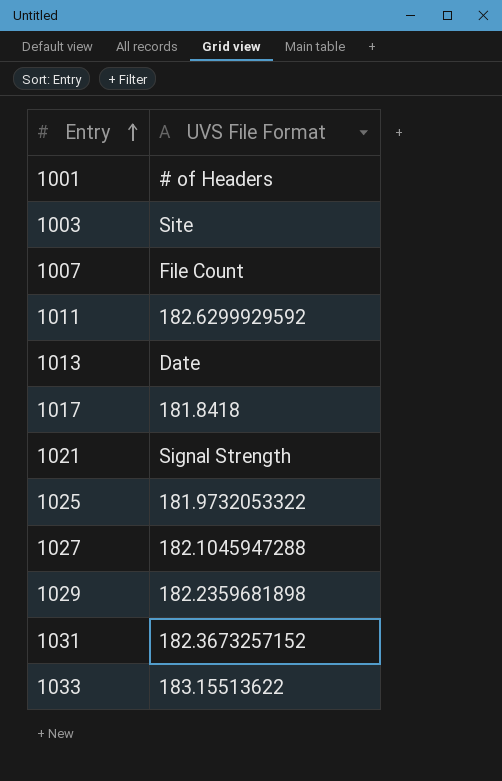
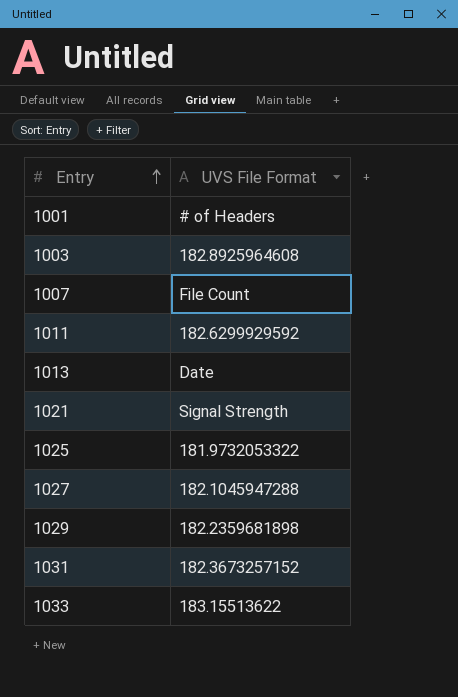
row 1017: 181.8418 -> none
1003 | UVS File Format: Site -> 182.8925964608

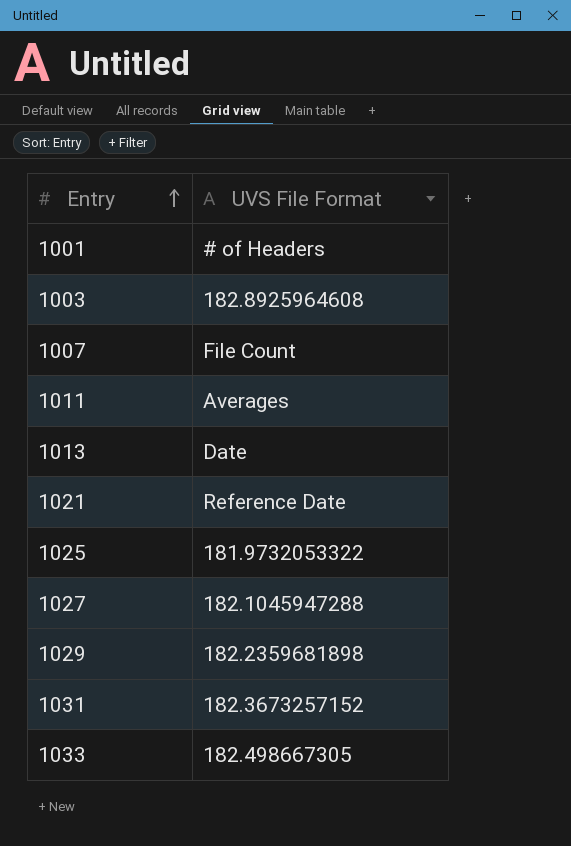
1011 | UVS File Format: 182.6299929592 -> Averages
1021 | UVS File Format: Signal Strength -> Reference Date
1033 | UVS File Format: 183.15513622 -> 182.498667305

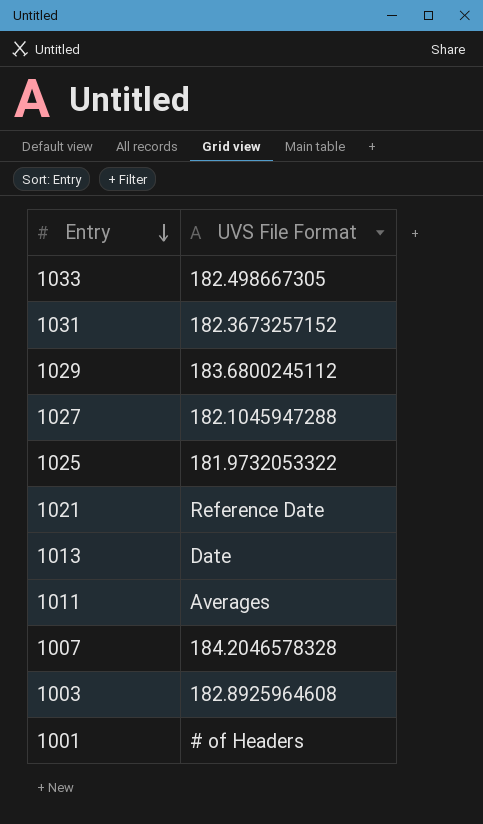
row order: Entry ascending -> Entry descending
1029 | UVS File Format: 182.2359681898 -> 183.6800245112
1007 | UVS File Format: File Count -> 184.2046578328

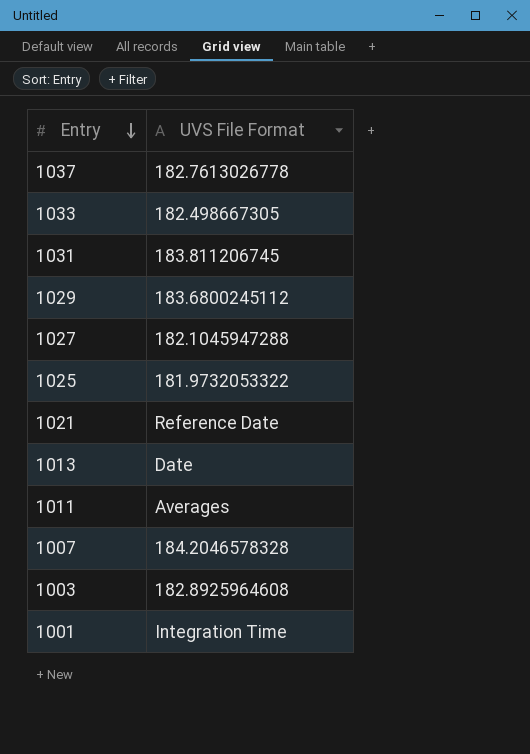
row 1037: none -> 182.7613026778
1031 | UVS File Format: 182.3673257152 -> 183.811206745
1001 | UVS File Format: # of Headers -> Integration Time

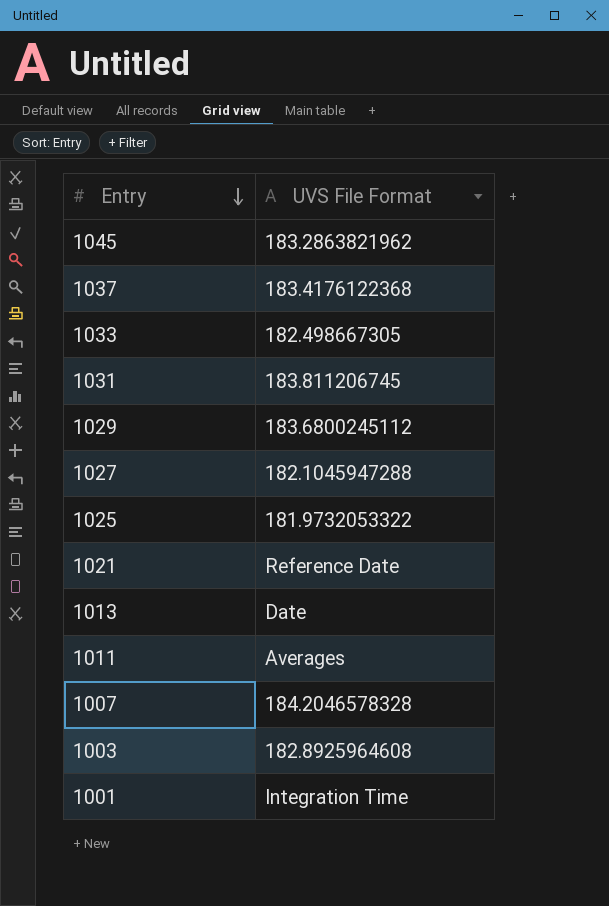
row 1045: none -> 183.2863821962
1037 | UVS File Format: 182.7613026778 -> 183.4176122368

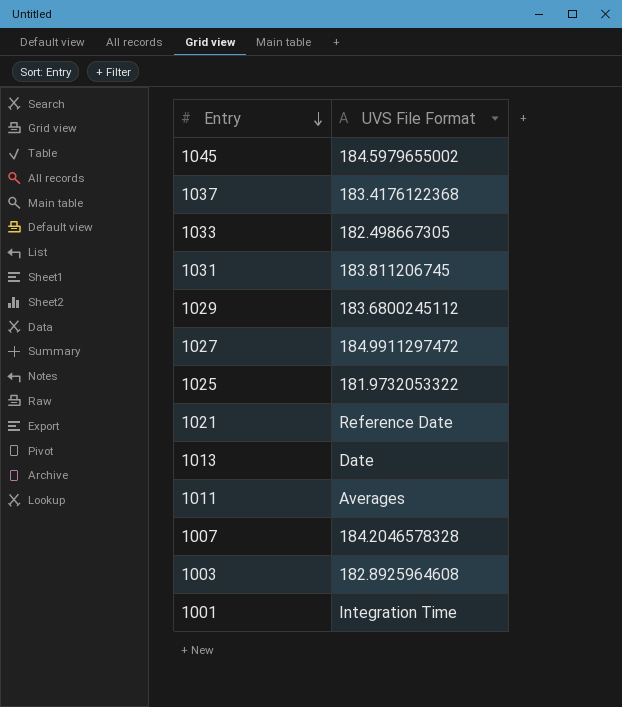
1045 | UVS File Format: 183.2863821962 -> 184.5979655002
1027 | UVS File Format: 182.1045947288 -> 184.9911297472

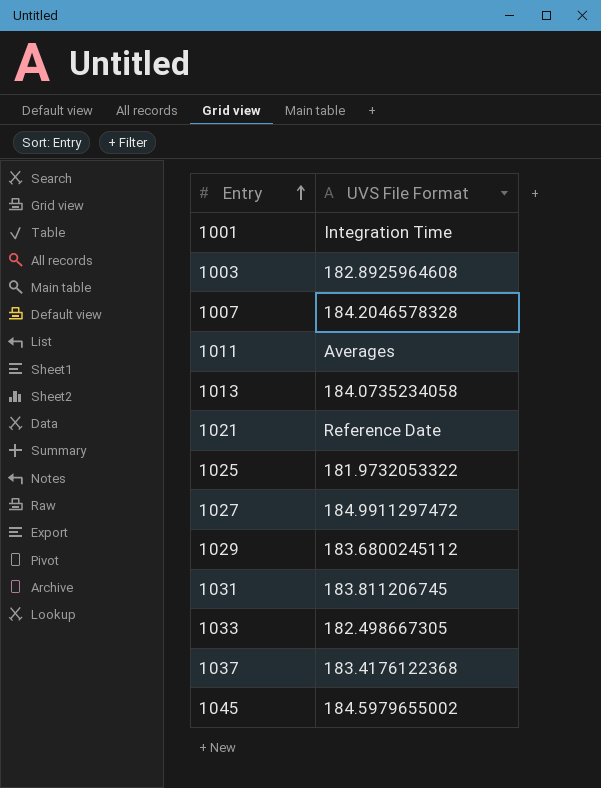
row order: Entry descending -> Entry ascending
1013 | UVS File Format: Date -> 184.0735234058

